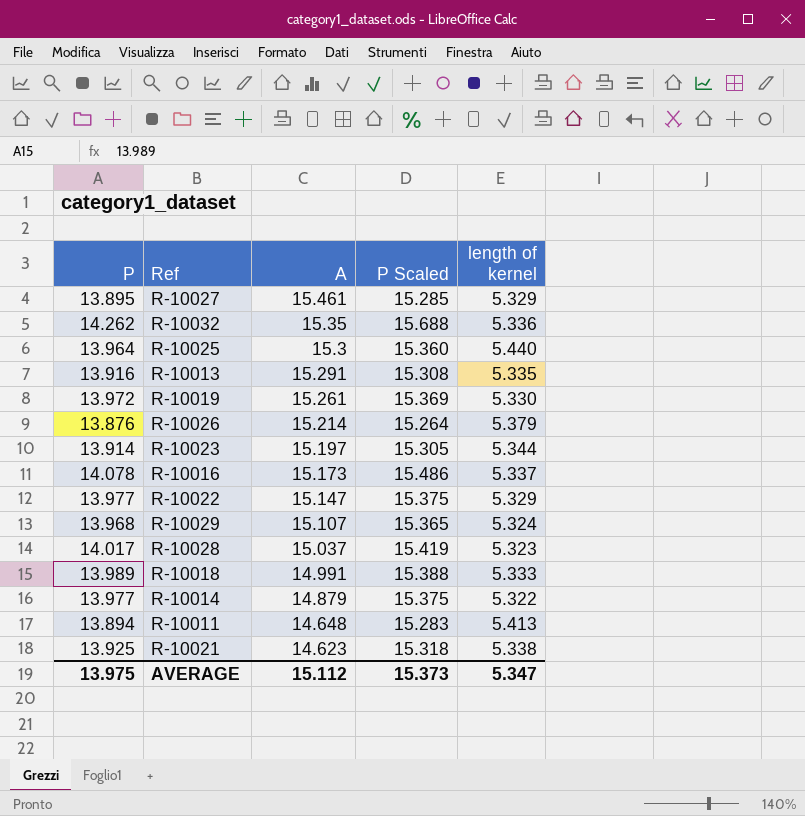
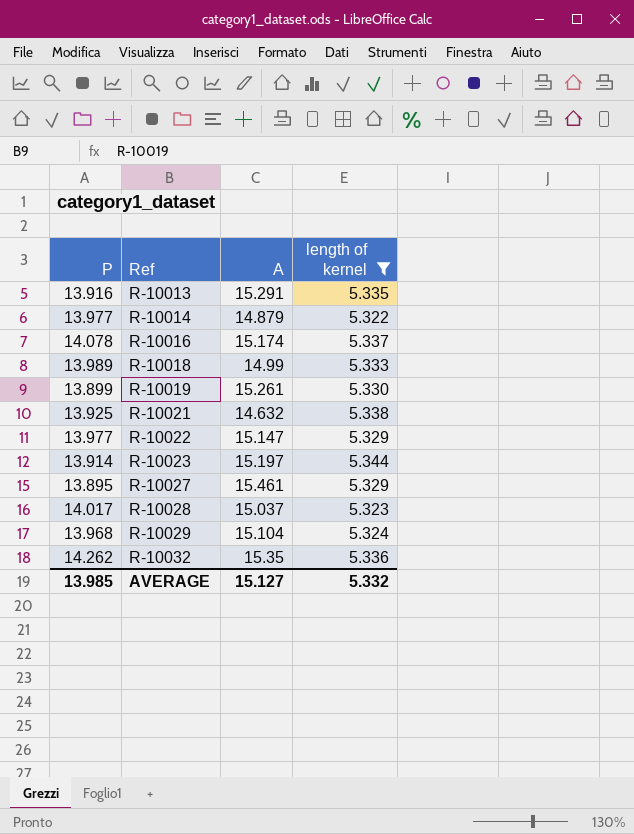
filter: none -> length of kernel <= 5.344
row order: A descending -> Ref ascending
column P Scaled | formula: [P] * 1.1 -> none
R-10016 | A: 15.173 -> 15.174
R-10018 | A: 14.991 -> 14.99
R-10019 | P: 13.972 -> 13.899
R-10021 | A: 14.623 -> 14.632
R-10029 | A: 15.107 -> 15.104
AVERAGE | P: 13.975 -> 13.985
AVERAGE | A: 15.112 -> 15.127
AVERAGE | length of kernel: 5.347 -> 5.332

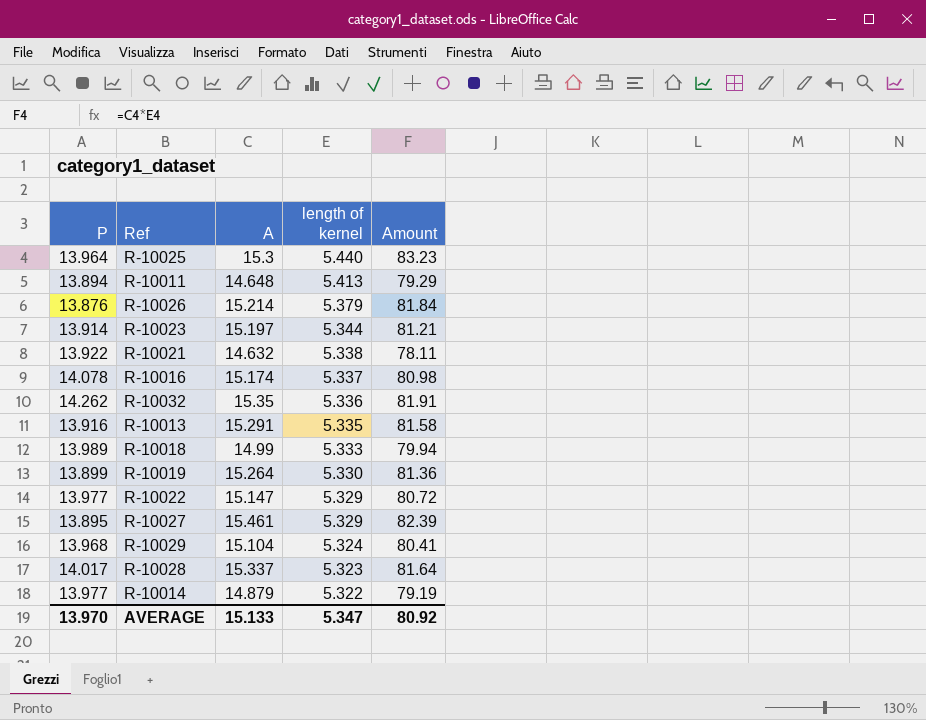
filter: length of kernel <= 5.344 -> none
row order: Ref ascending -> length of kernel descending
column Amount | formula: none -> [A] * [length of kernel]
R-10021 | P: 13.925 -> 13.922
R-10019 | A: 15.261 -> 15.264
R-10028 | A: 15.037 -> 15.337
AVERAGE | P: 13.985 -> 13.970
AVERAGE | A: 15.127 -> 15.133
AVERAGE | length of kernel: 5.332 -> 5.347

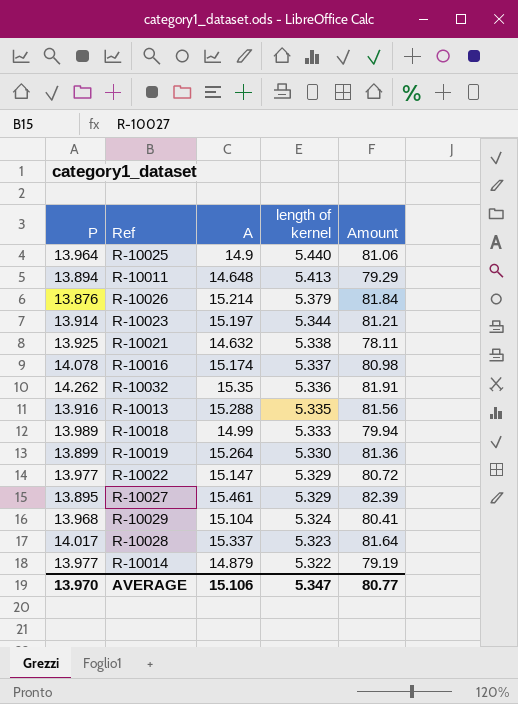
R-10025 | A: 15.3 -> 14.9
R-10025 | Amount: 83.23 -> 81.06
R-10021 | P: 13.922 -> 13.925
R-10013 | A: 15.291 -> 15.288
R-10013 | Amount: 81.58 -> 81.56
AVERAGE | A: 15.133 -> 15.106
AVERAGE | Amount: 80.92 -> 80.77

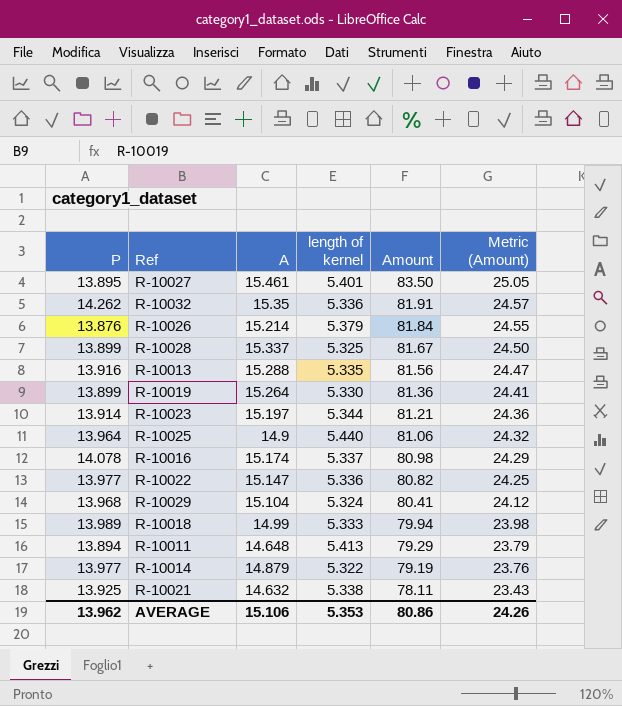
row order: length of kernel descending -> Amount descending
column Metric (Amount) | formula: none -> [Amount] * 0.3
R-10027 | length of kernel: 5.329 -> 5.401
R-10027 | Amount: 82.39 -> 83.50
R-10028 | P: 14.017 -> 13.899
R-10028 | length of kernel: 5.323 -> 5.325
R-10028 | Amount: 81.64 -> 81.67
R-10022 | length of kernel: 5.329 -> 5.336
R-10022 | Amount: 80.72 -> 80.82
AVERAGE | P: 13.970 -> 13.962
AVERAGE | length of kernel: 5.347 -> 5.353
AVERAGE | Amount: 80.77 -> 80.86

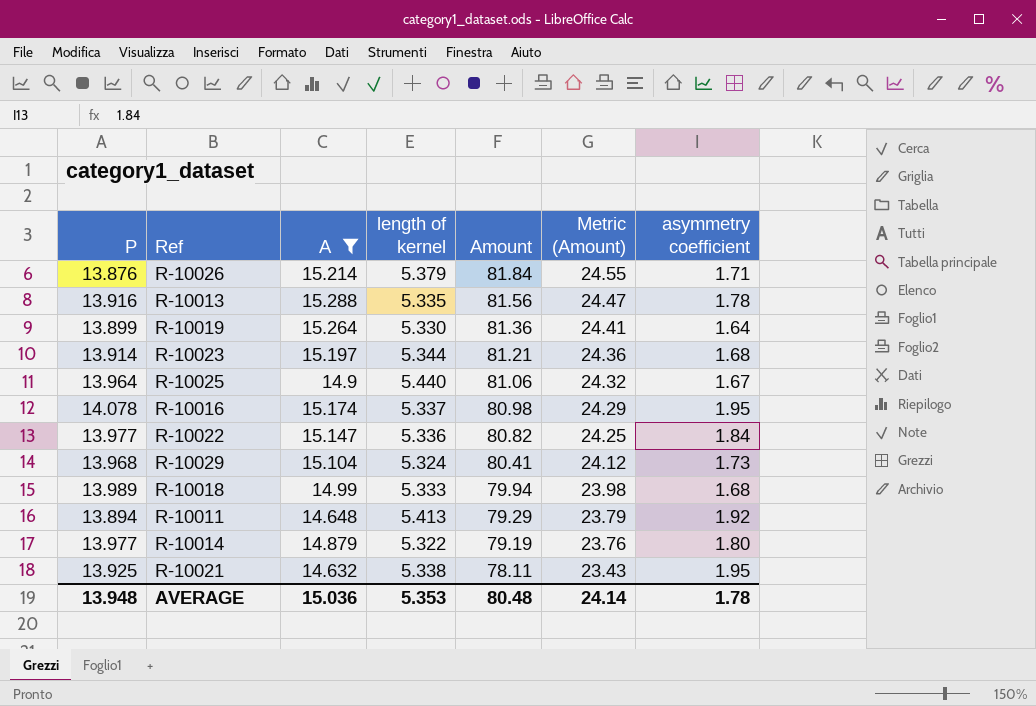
filter: none -> A <= 15.288
column asymmetry coefficient | position: none -> 7
AVERAGE | P: 13.962 -> 13.948
AVERAGE | A: 15.106 -> 15.036
AVERAGE | Amount: 80.86 -> 80.48
AVERAGE | Metric (Amount): 24.26 -> 24.14

